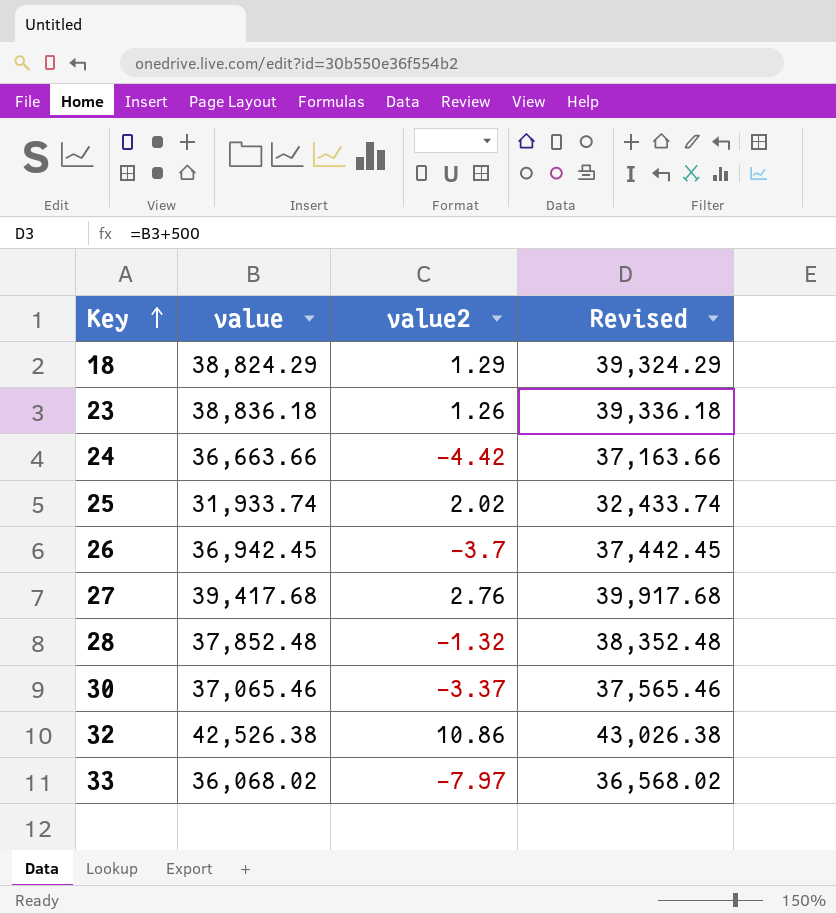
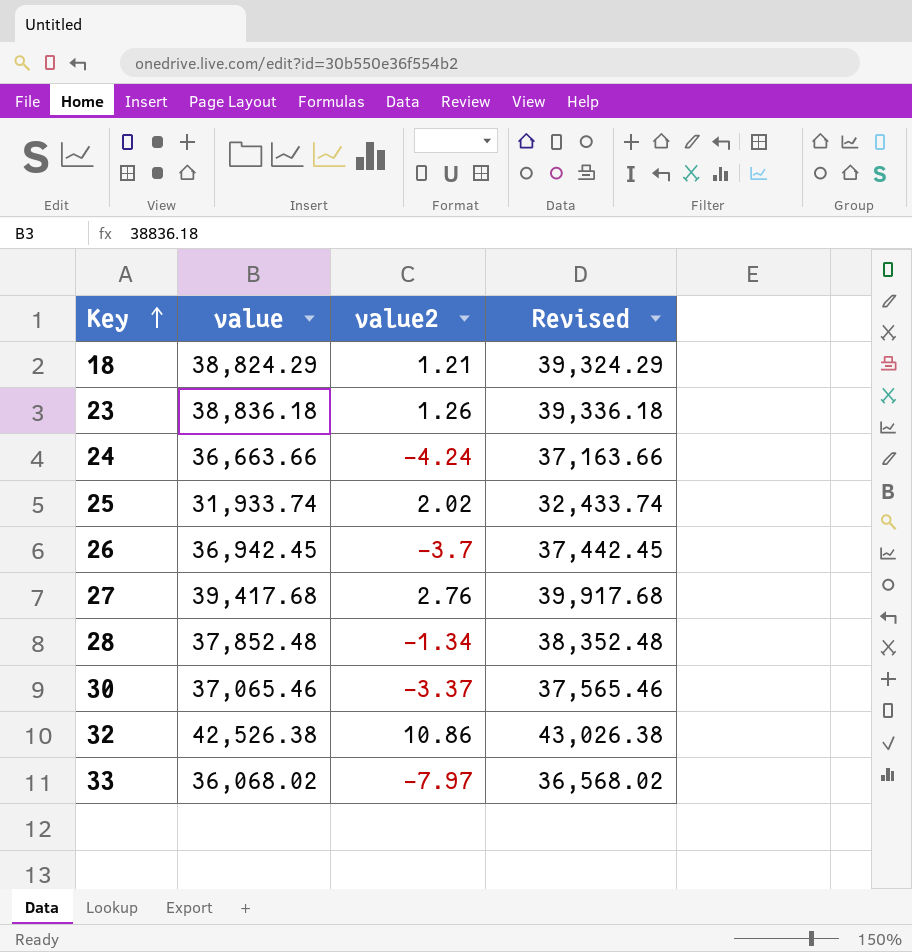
18 | value2: 1.29 -> 1.21
24 | value2: -4.42 -> -4.24
28 | value2: -1.32 -> -1.34

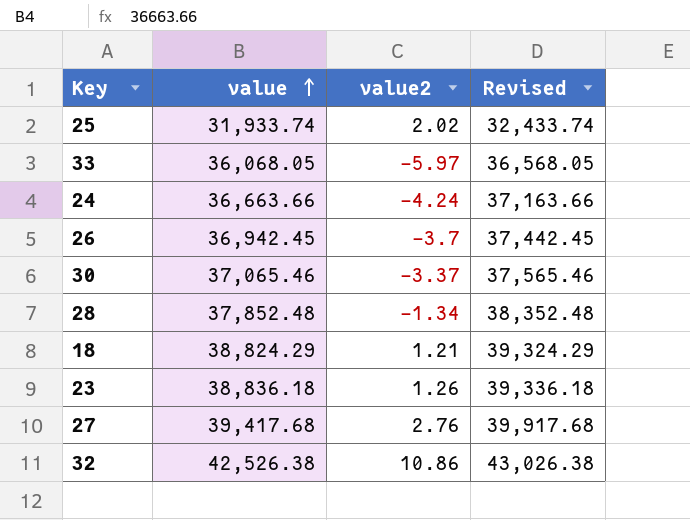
row order: Key ascending -> value ascending
33 | value: 36,068.02 -> 36,068.05
33 | value2: -7.97 -> -5.97
33 | Revised: 36,568.02 -> 36,568.05

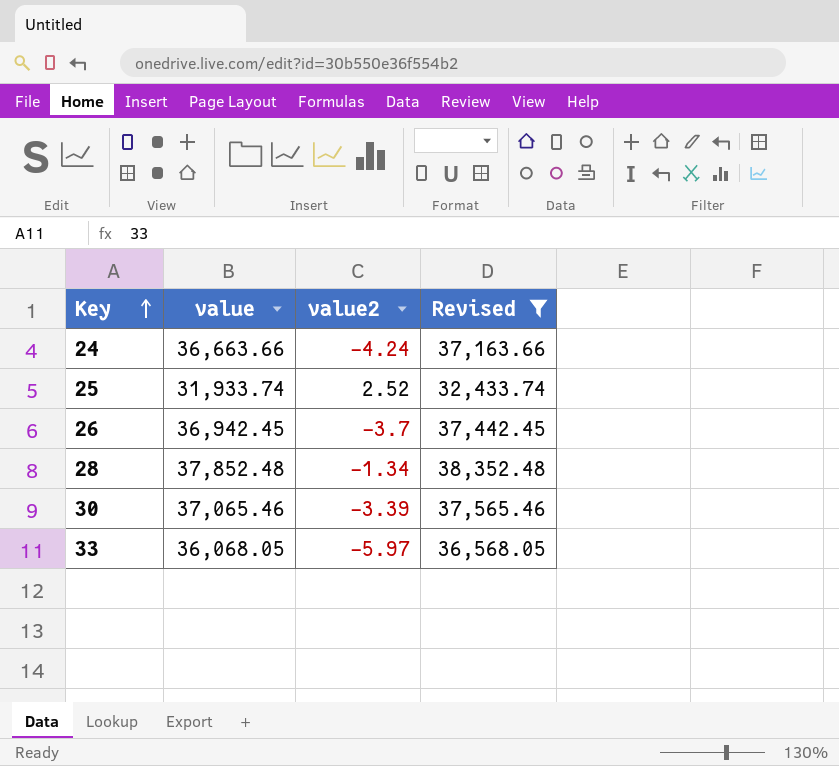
filter: none -> Revised <= 38,352.48
row order: value ascending -> Key ascending
25 | value2: 2.02 -> 2.52
30 | value2: -3.37 -> -3.39

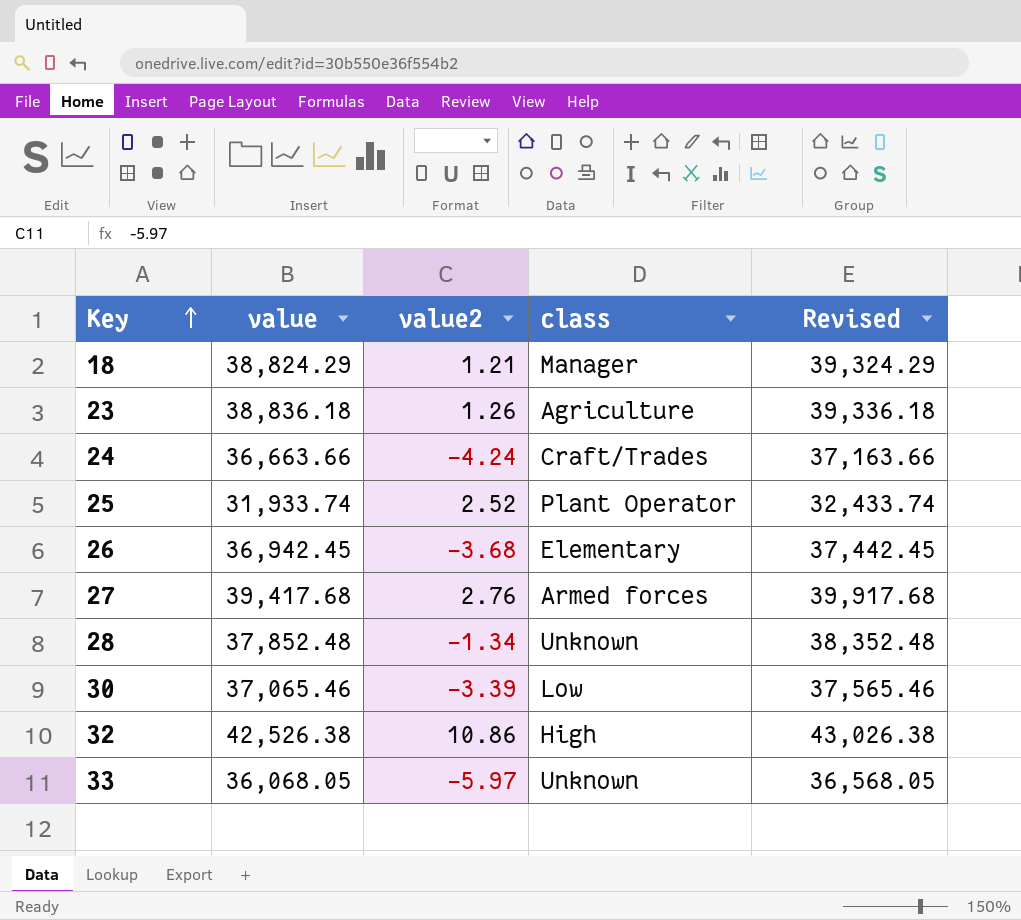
filter: Revised <= 38,352.48 -> none
column class | position: none -> 4
26 | value2: -3.7 -> -3.68

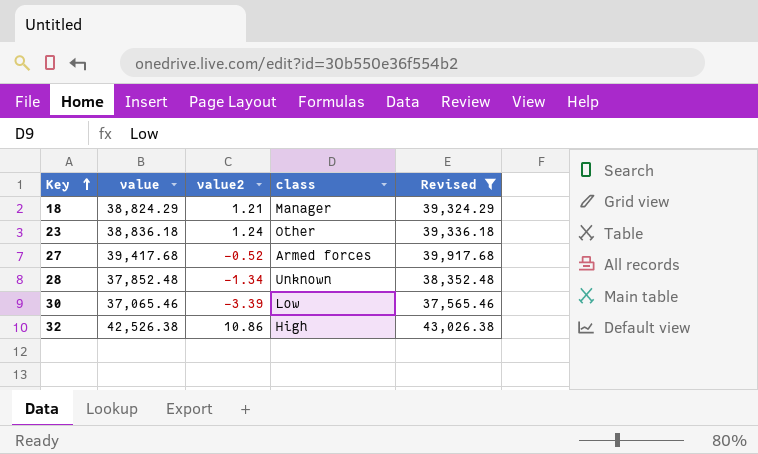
filter: none -> Revised >= 37,565.46
23 | value2: 1.26 -> 1.24
23 | class: Agriculture -> Other
27 | value2: 2.76 -> -0.52

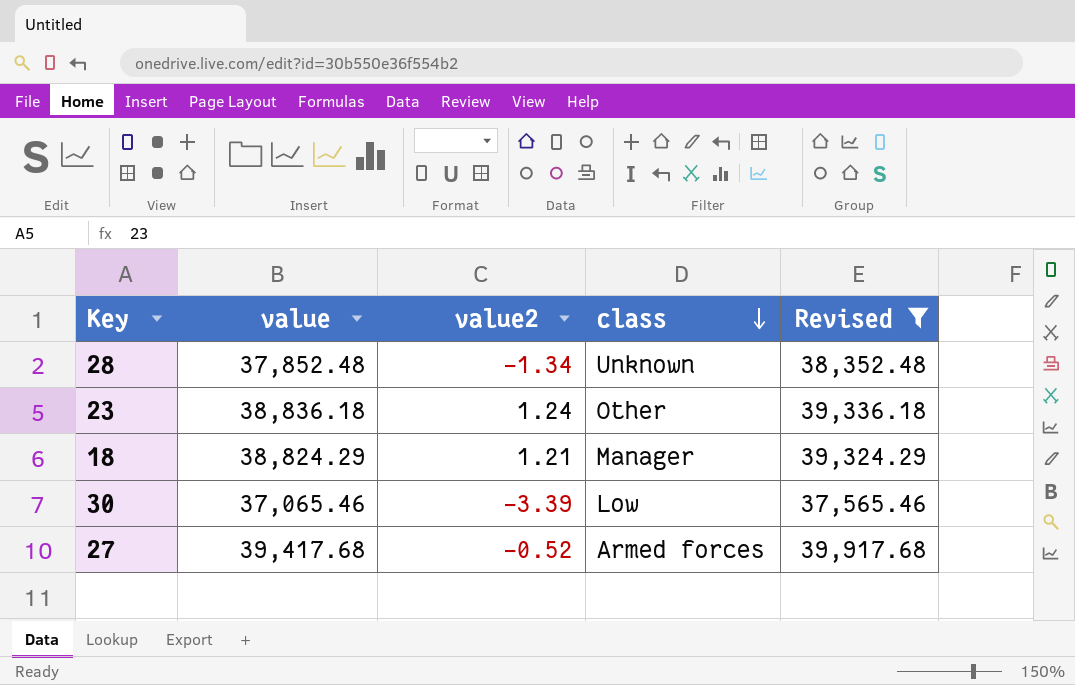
row order: Key ascending -> class descending
row 32: 42,526.38 | 10.86 | High | 43,026.38 -> none

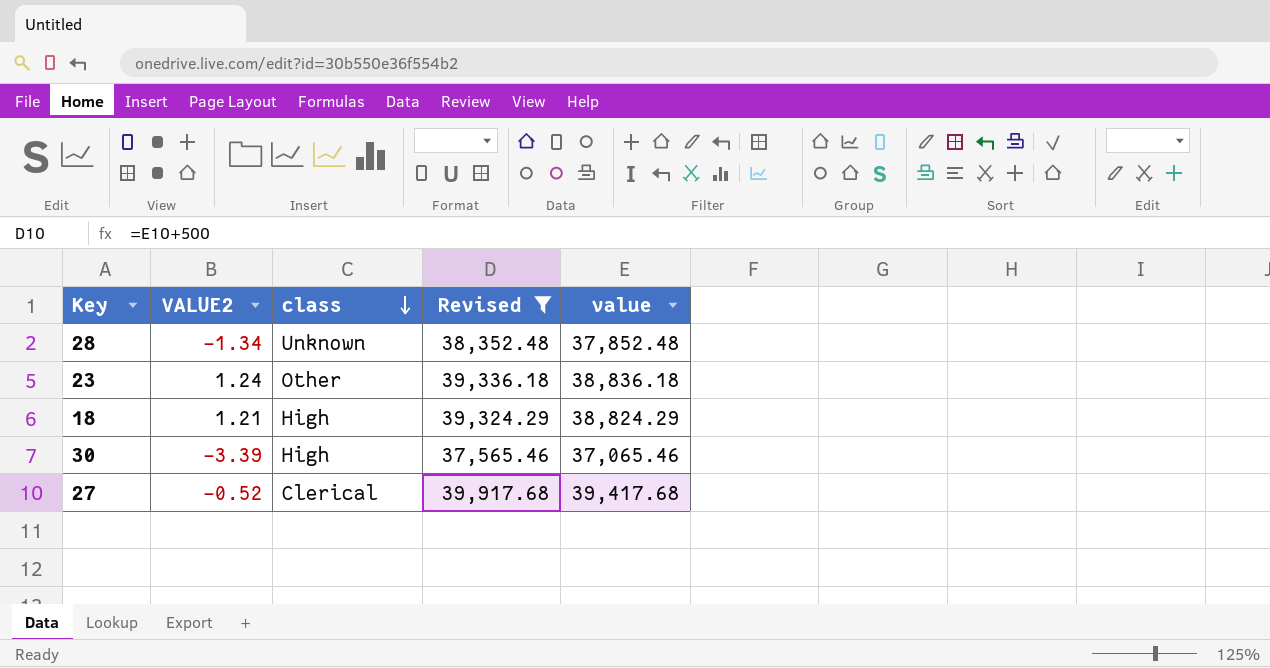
column name: value2 -> VALUE2
column value | position: 2 -> 5
18 | class: Manager -> High
30 | class: Low -> High
27 | class: Armed forces -> Clerical

